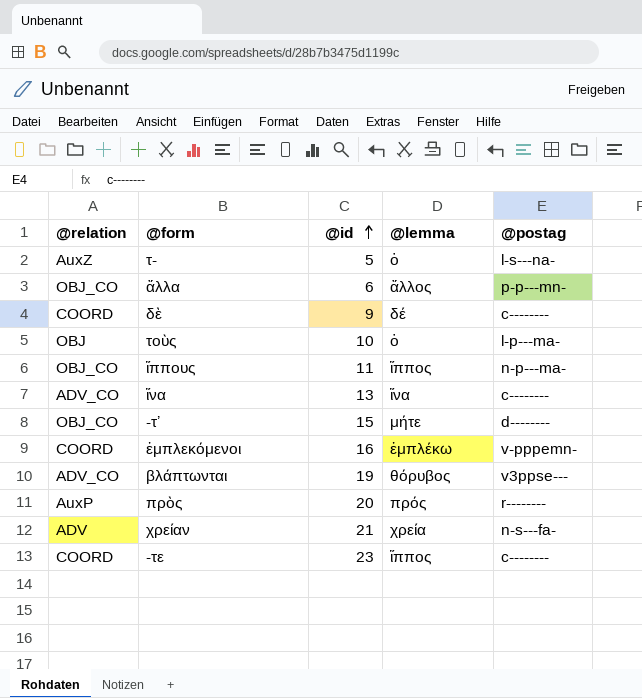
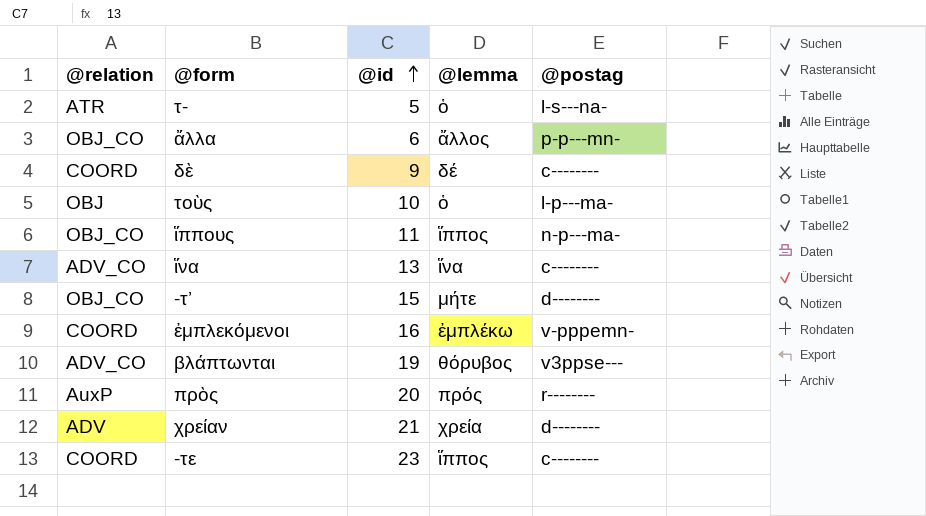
τ- | @relation: AuxZ -> ATR
χρείαν | @postag: n-s---fa- -> d--------

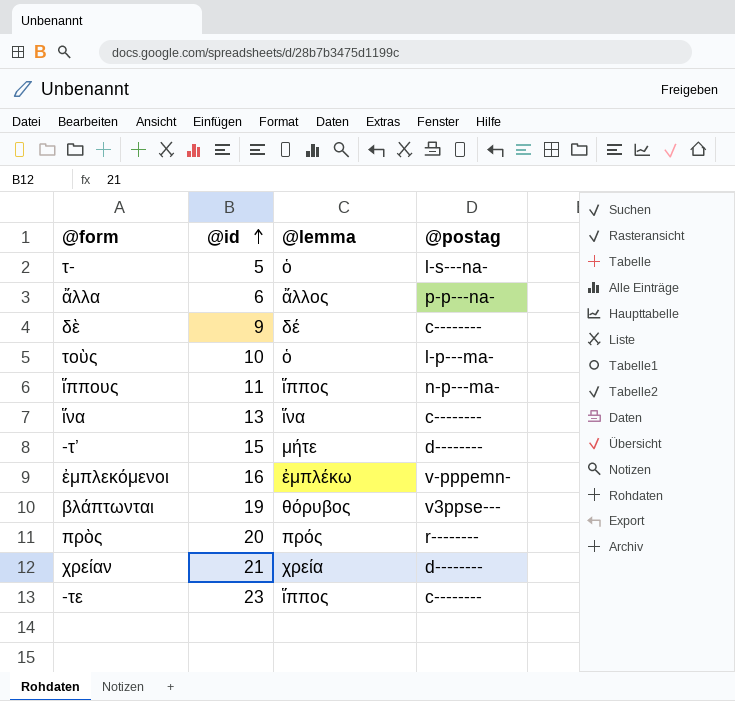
column @relation | position: 1 -> none
ἄλλα | @postag: p-p---mn- -> p-p---na-

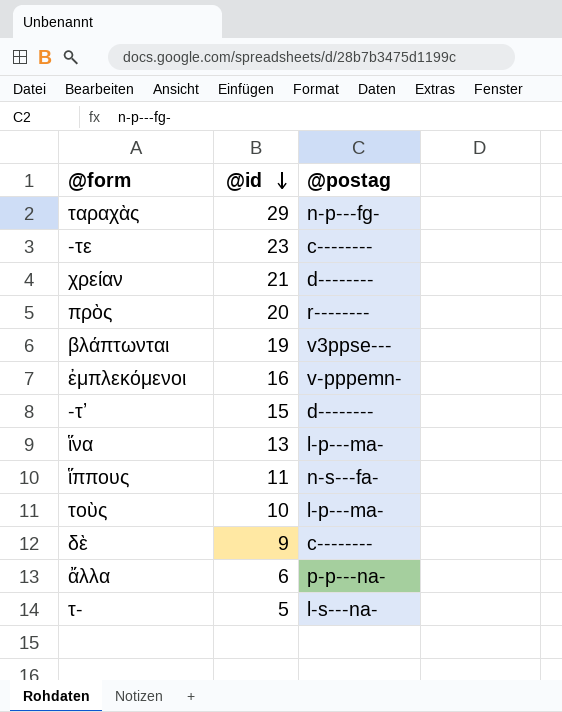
row order: @id ascending -> @id descending
column @lemma | position: 3 -> none
row ταραχὰς: none -> 29 | n-p---fg-
ἵνα | @postag: c-------- -> l-p---ma-
ἵππους | @postag: n-p---ma- -> n-s---fa-

